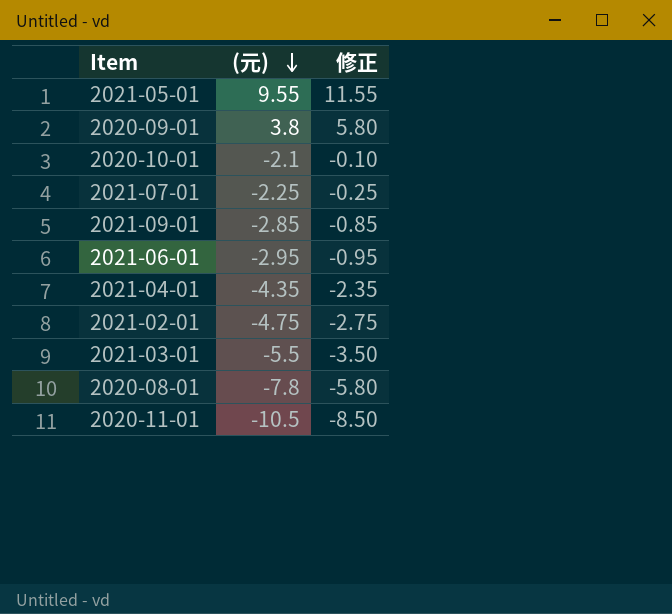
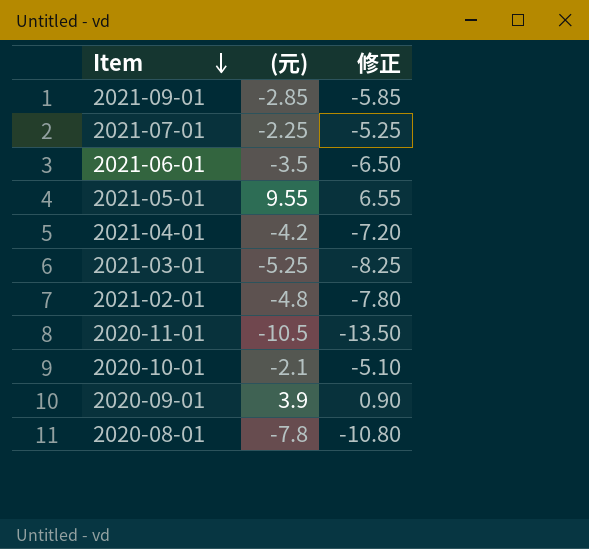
row order: (元) descending -> Item descending
column 修正 | formula: [(元)] + 2 -> [(元)] - 3
2021-06-01 | (元): -2.95 -> -3.5
2021-04-01 | (元): -4.35 -> -4.2
2021-03-01 | (元): -5.5 -> -5.25
2021-02-01 | (元): -4.75 -> -4.8
2020-09-01 | (元): 3.8 -> 3.9

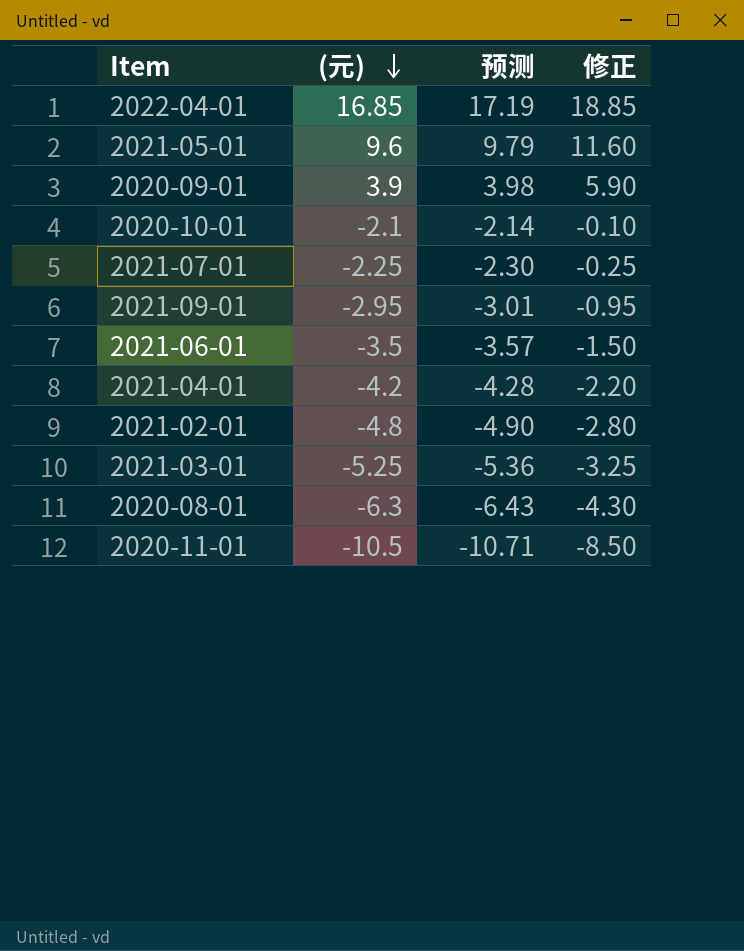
row order: Item descending -> (元) descending
column 预测 | formula: none -> [(元)] * 1.02
column 修正 | formula: [(元)] - 3 -> [(元)] + 2
row 2022-04-01: none -> 16.85 | 17.19 | 18.85
2021-05-01 | (元): 9.55 -> 9.6
2021-09-01 | (元): -2.85 -> -2.95
2020-08-01 | (元): -7.8 -> -6.3

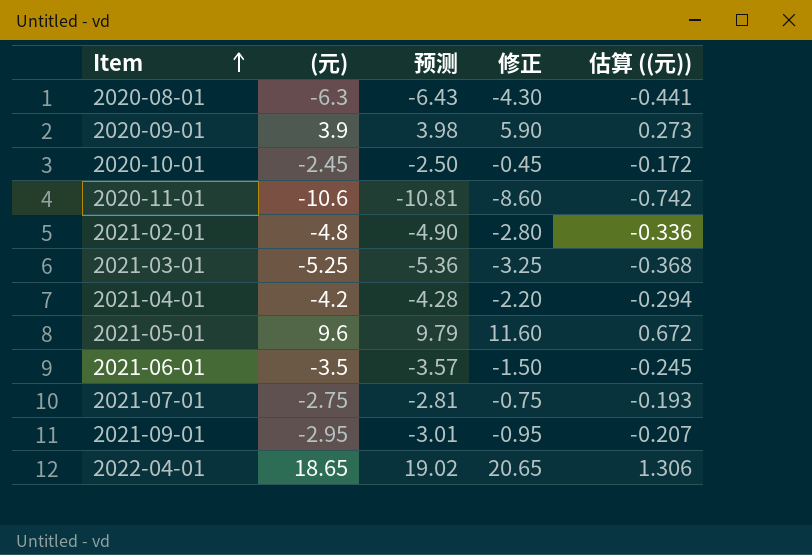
row order: (元) descending -> Item ascending
column 估算 ((元)) | formula: none -> [(元)] * 0.07
2020-10-01 | (元): -2.1 -> -2.45
2020-10-01 | 预测: -2.14 -> -2.50
2020-10-01 | 修正: -0.10 -> -0.45
2020-11-01 | (元): -10.5 -> -10.6
2020-11-01 | 预测: -10.71 -> -10.81
2020-11-01 | 修正: -8.50 -> -8.60
2021-07-01 | (元): -2.25 -> -2.75
2021-07-01 | 预测: -2.30 -> -2.81
2021-07-01 | 修正: -0.25 -> -0.75
2022-04-01 | (元): 16.85 -> 18.65
2022-04-01 | 预测: 17.19 -> 19.02
2022-04-01 | 修正: 18.85 -> 20.65

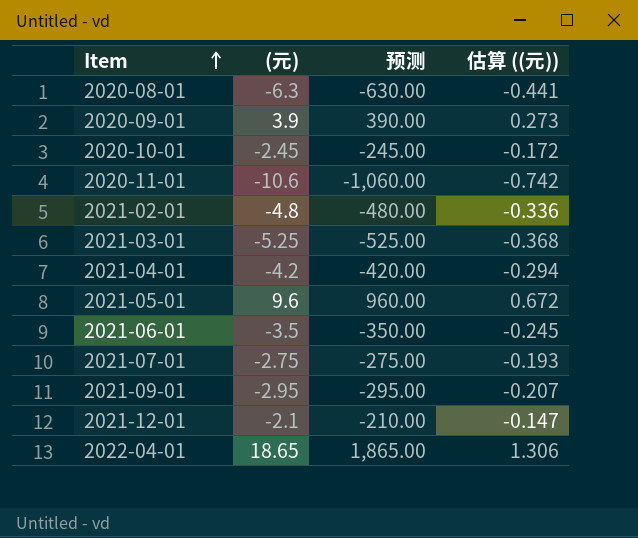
column 修正 | formula: [(元)] + 2 -> none
column 预测 | formula: [(元)] * 1.02 -> [(元)] * 100
row 2021-12-01: none -> -2.1 | -210.00 | -0.147

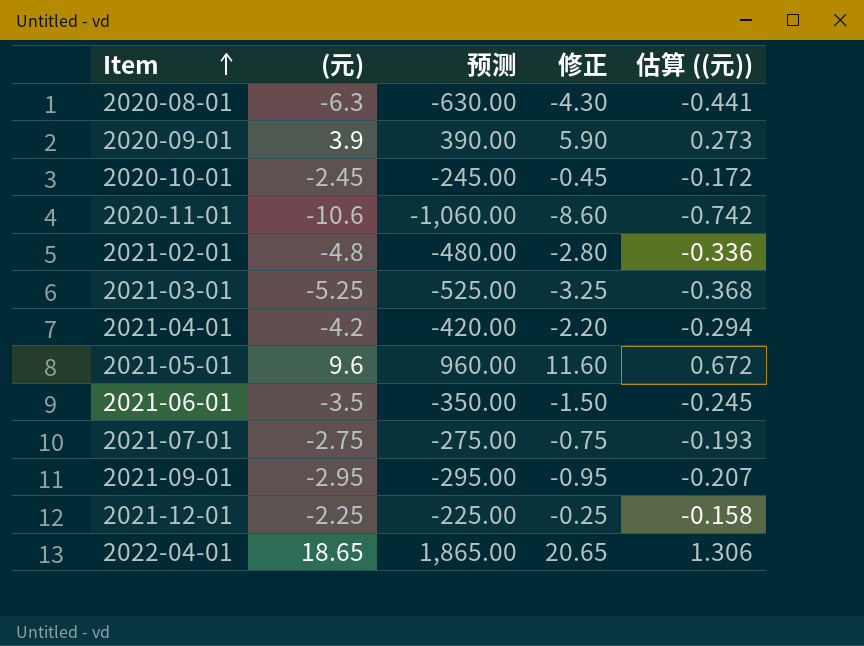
column 修正 | formula: none -> [(元)] + 2
2021-12-01 | (元): -2.1 -> -2.25
2021-12-01 | 预测: -210.00 -> -225.00
2021-12-01 | 估算 ((元)): -0.147 -> -0.158

